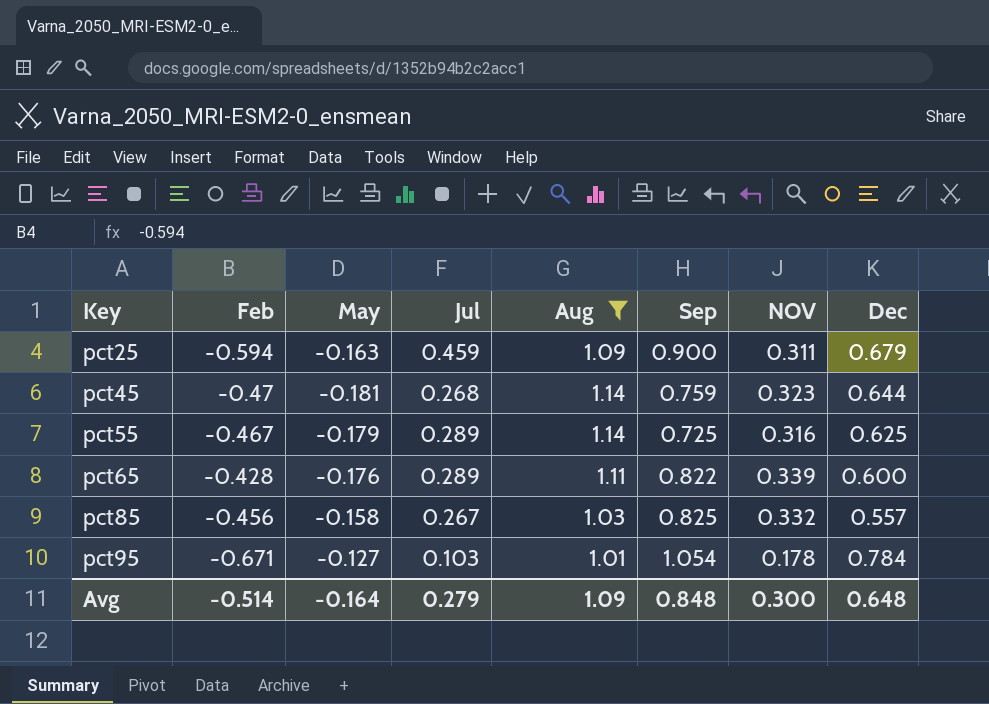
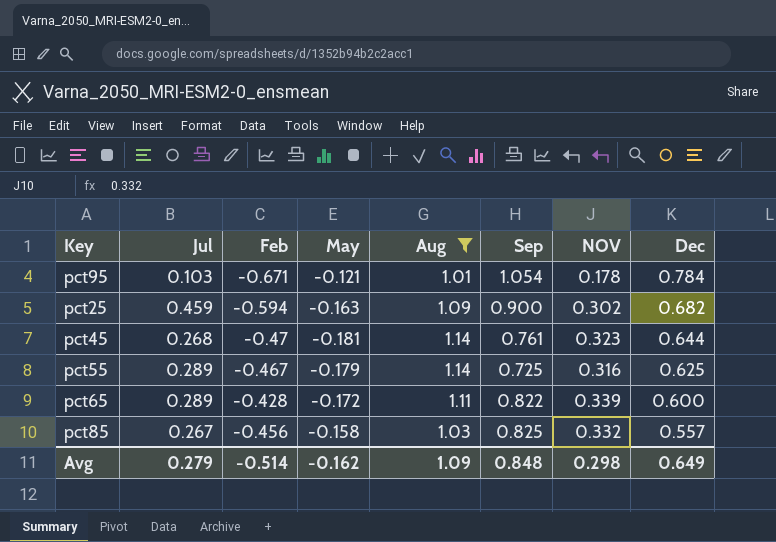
row order: Key ascending -> Dec descending
column Jul | position: 4 -> 2
pct95 | May: -0.127 -> -0.121
pct25 | NOV: 0.311 -> 0.302
pct25 | Dec: 0.679 -> 0.682
pct45 | Sep: 0.759 -> 0.761
pct65 | May: -0.176 -> -0.172
Avg | May: -0.164 -> -0.162
Avg | NOV: 0.300 -> 0.298
Avg | Dec: 0.648 -> 0.649

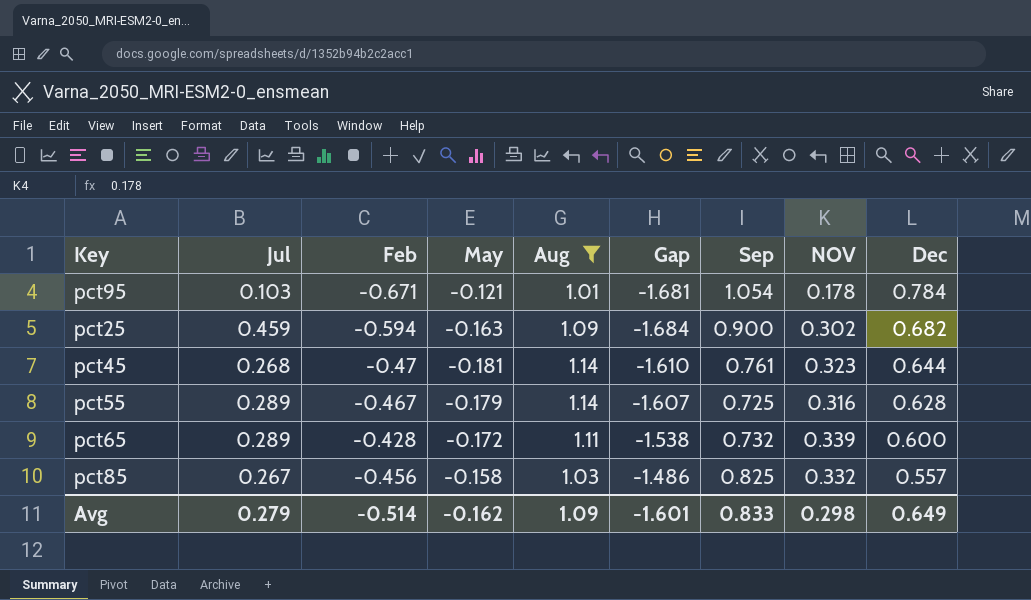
column Gap | formula: none -> [Feb] - [Aug]
pct55 | Dec: 0.625 -> 0.628
pct65 | Sep: 0.822 -> 0.732
Avg | Sep: 0.848 -> 0.833

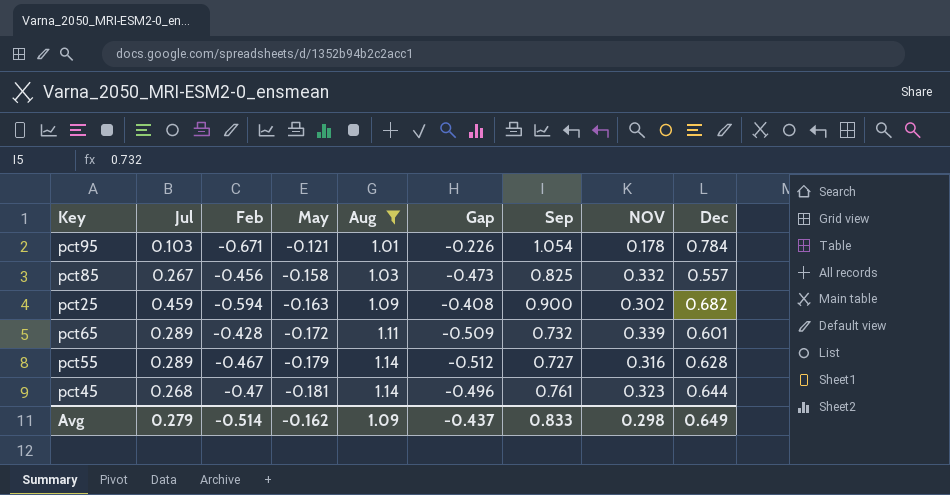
row order: Dec descending -> May descending
column Gap | formula: [Feb] - [Aug] -> [Dec] - [Aug]
pct65 | Dec: 0.600 -> 0.601
pct55 | Sep: 0.725 -> 0.727
Avg | Gap: -1.601 -> -0.437

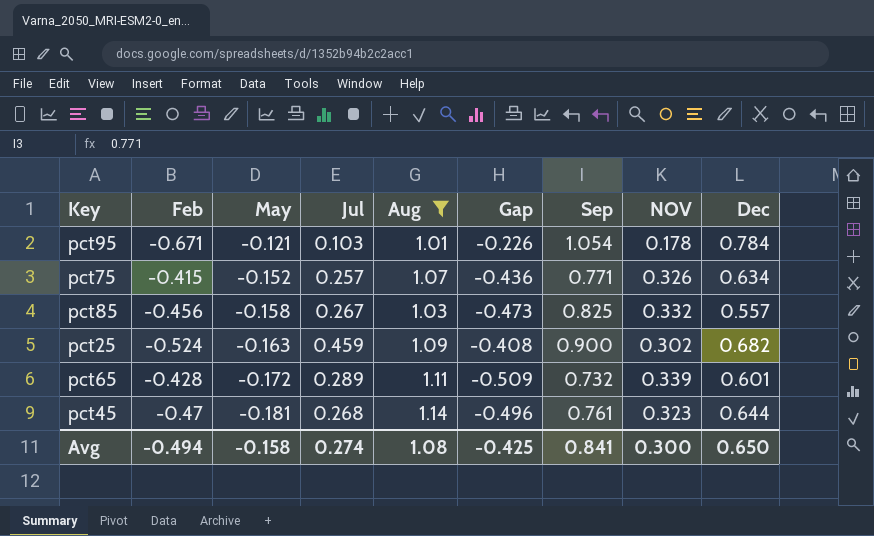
column Jul | position: 2 -> 4
row pct55: 0.289 | -0.467 | -0.179 | 1.14 | -0.512 | 0.727 | 0.316 | 0.628 -> none
row pct75: none -> -0.415 | -0.152 | 0.257 | 1.07 | -0.436 | 0.771 | 0.326 | 0.634
pct25 | Feb: -0.594 -> -0.524
Avg | Feb: -0.514 -> -0.494
Avg | May: -0.162 -> -0.158
Avg | Jul: 0.279 -> 0.274
Avg | Aug: 1.09 -> 1.08
Avg | Gap: -0.437 -> -0.425
Avg | Sep: 0.833 -> 0.841
Avg | NOV: 0.298 -> 0.300
Avg | Dec: 0.649 -> 0.650

